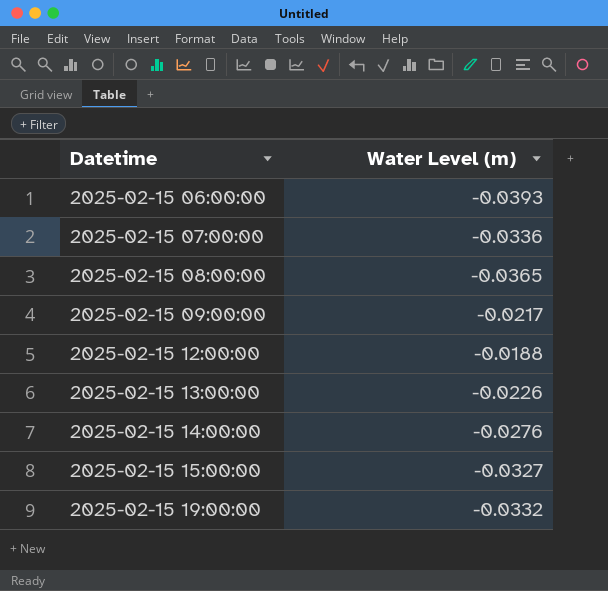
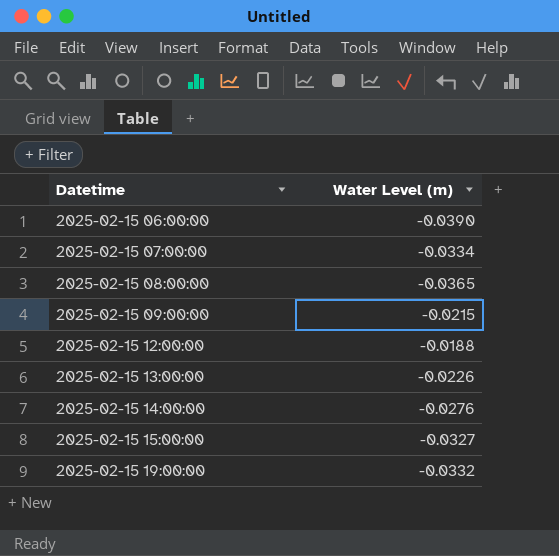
2025-02-15 06:00:00 | Water Level (m): -0.0393 -> -0.0390
2025-02-15 07:00:00 | Water Level (m): -0.0336 -> -0.0334
2025-02-15 09:00:00 | Water Level (m): -0.0217 -> -0.0215

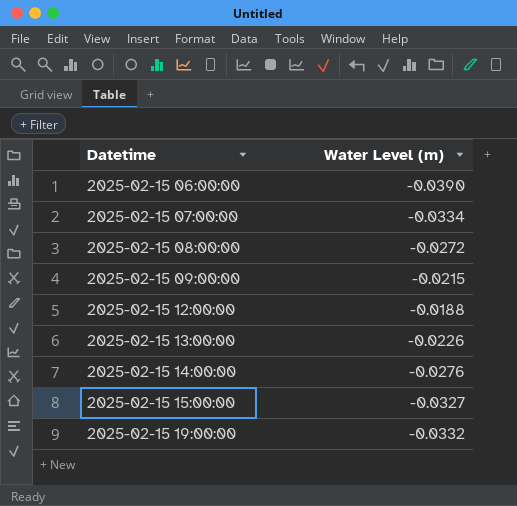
2025-02-15 08:00:00 | Water Level (m): -0.0365 -> -0.0272

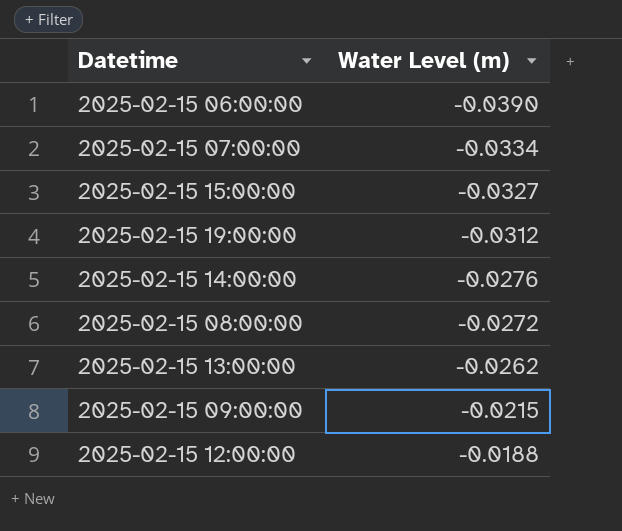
row order: Datetime ascending -> Water Level (m) ascending
2025-02-15 19:00:00 | Water Level (m): -0.0332 -> -0.0312
2025-02-15 13:00:00 | Water Level (m): -0.0226 -> -0.0262

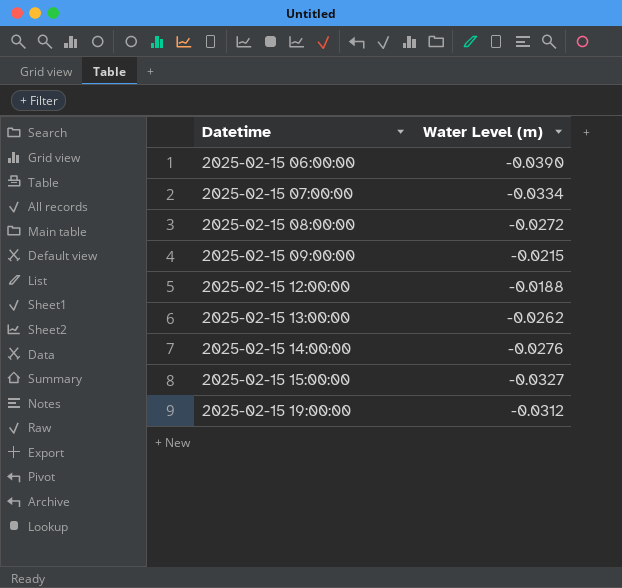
row order: Water Level (m) ascending -> Datetime ascending

